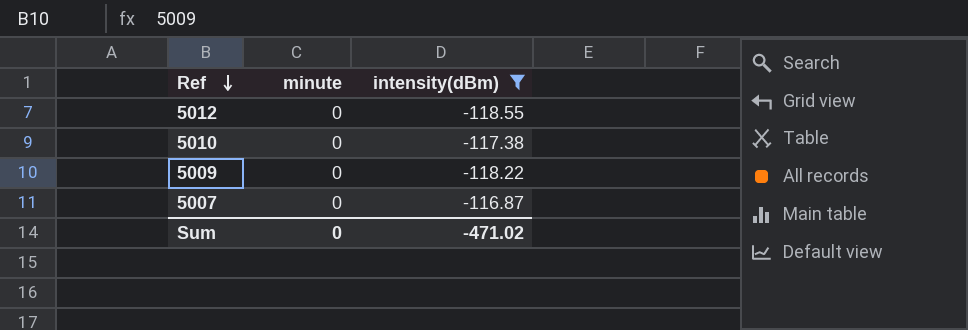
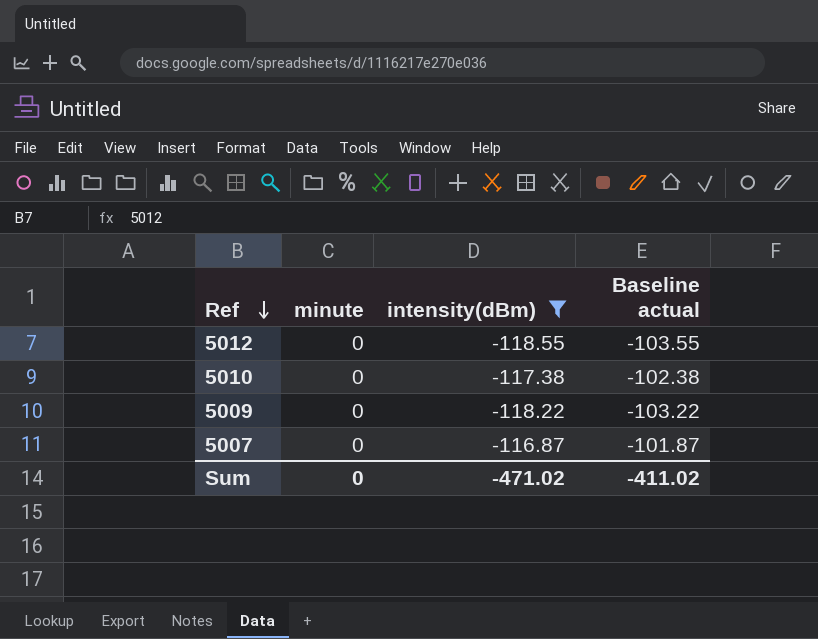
column Baseline actual | formula: none -> [intensity(dBm)] + 15

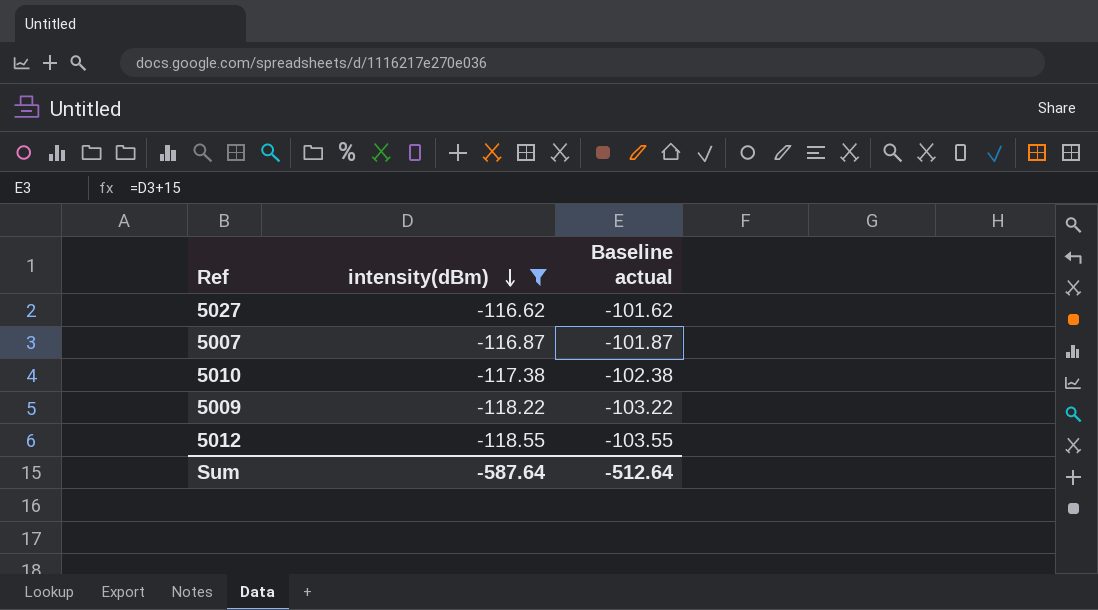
row order: Ref descending -> intensity(dBm) descending
column minute | position: 2 -> none
row 5027: none -> -116.62 | -101.62
Sum | intensity(dBm): -471.02 -> -587.64
Sum | Baseline actual: -411.02 -> -512.64

